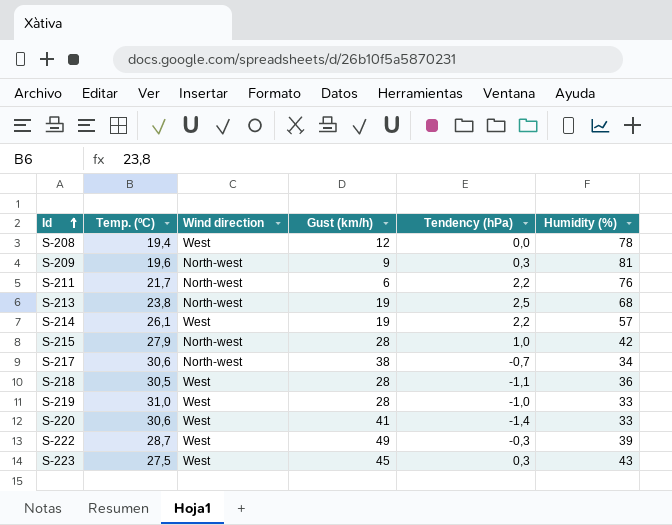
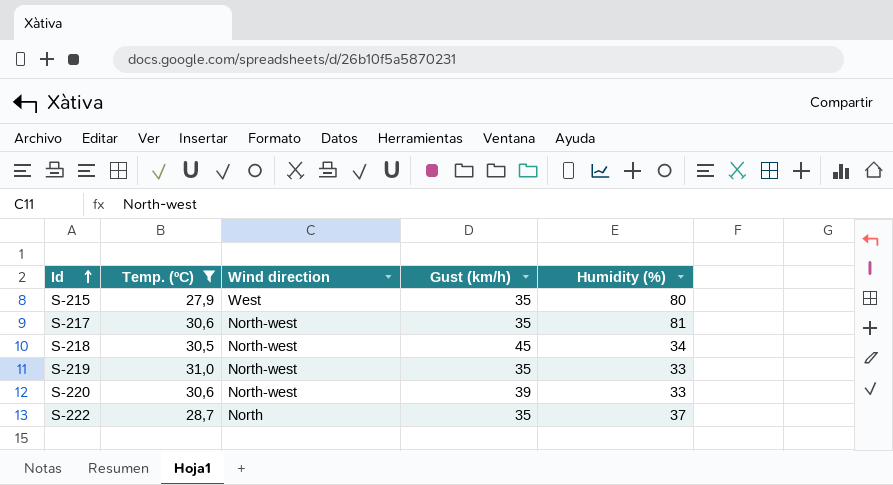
filter: none -> Temp. (ºC) >= 27,9
column Tendency (hPa) | position: 5 -> none
S-215 | Wind direction: North-west -> West
S-215 | Gust (km/h): 28 -> 35
S-215 | Humidity (%): 42 -> 80
S-217 | Gust (km/h): 38 -> 35
S-217 | Humidity (%): 34 -> 81
S-218 | Wind direction: West -> North-west
S-218 | Gust (km/h): 28 -> 45
S-218 | Humidity (%): 36 -> 34
S-219 | Wind direction: West -> North-west
S-219 | Gust (km/h): 28 -> 35
S-220 | Wind direction: West -> North-west
S-220 | Gust (km/h): 41 -> 39
S-222 | Wind direction: West -> North
S-222 | Gust (km/h): 49 -> 35
S-222 | Humidity (%): 39 -> 37

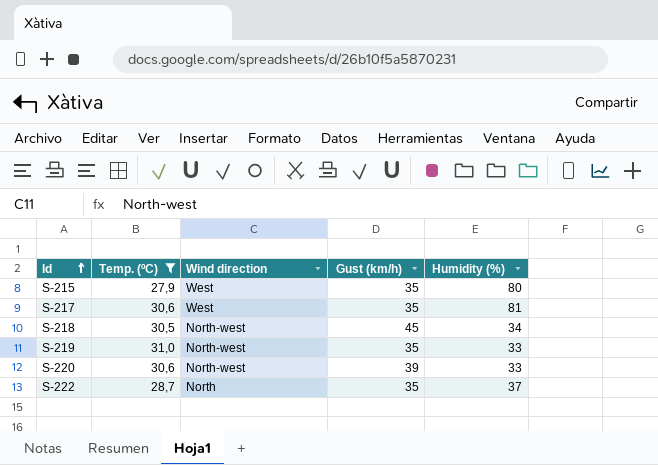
S-217 | Wind direction: North-west -> West

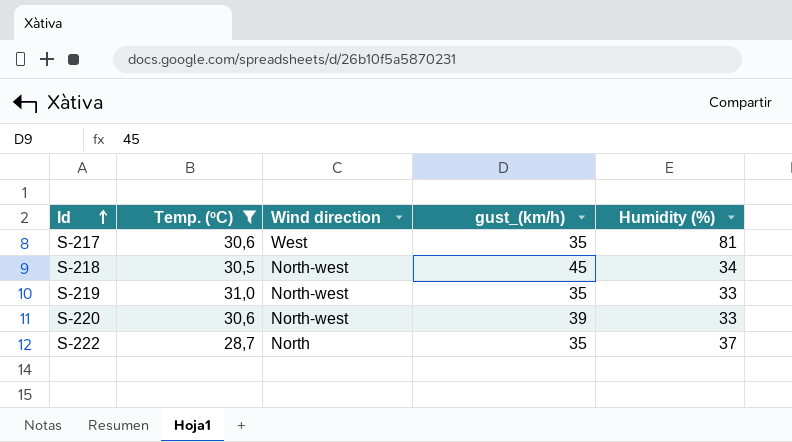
column name: Gust (km/h) -> gust_(km/h)
row S-215: 27,9 | West | 35 | 80 -> none

